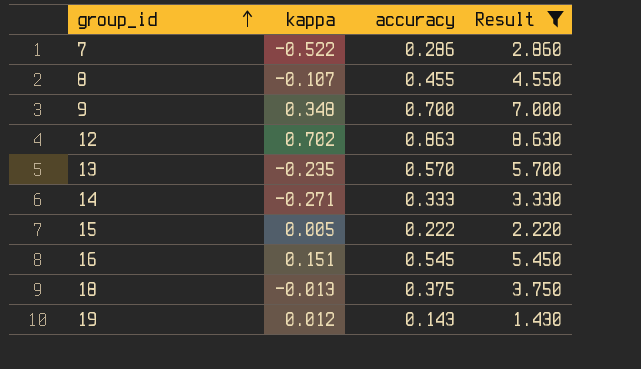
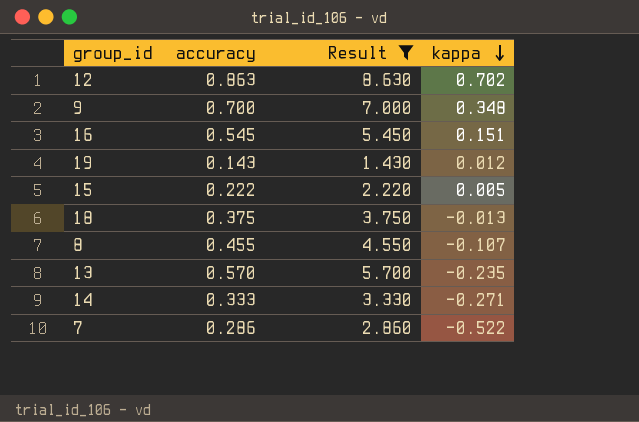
row order: group_id ascending -> kappa descending
column kappa | position: 2 -> 4

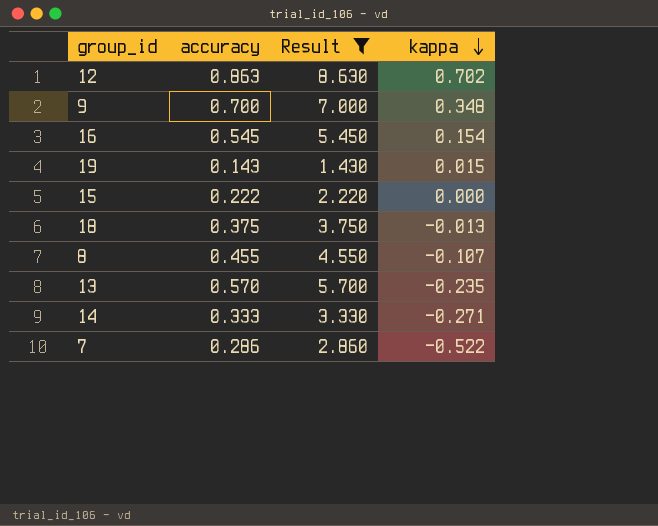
16 | kappa: 0.151 -> 0.154
19 | kappa: 0.012 -> 0.015
15 | kappa: 0.005 -> 0.000

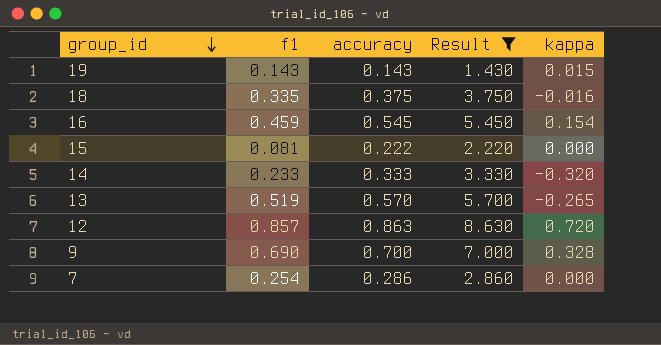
row order: kappa descending -> group_id descending
column f1 | position: none -> 2
row 8: 0.455 | 4.550 | -0.107 -> none
18 | kappa: -0.013 -> -0.016
14 | kappa: -0.271 -> -0.320
13 | kappa: -0.235 -> -0.265
12 | kappa: 0.702 -> 0.720
9 | kappa: 0.348 -> 0.328
7 | kappa: -0.522 -> 0.000

